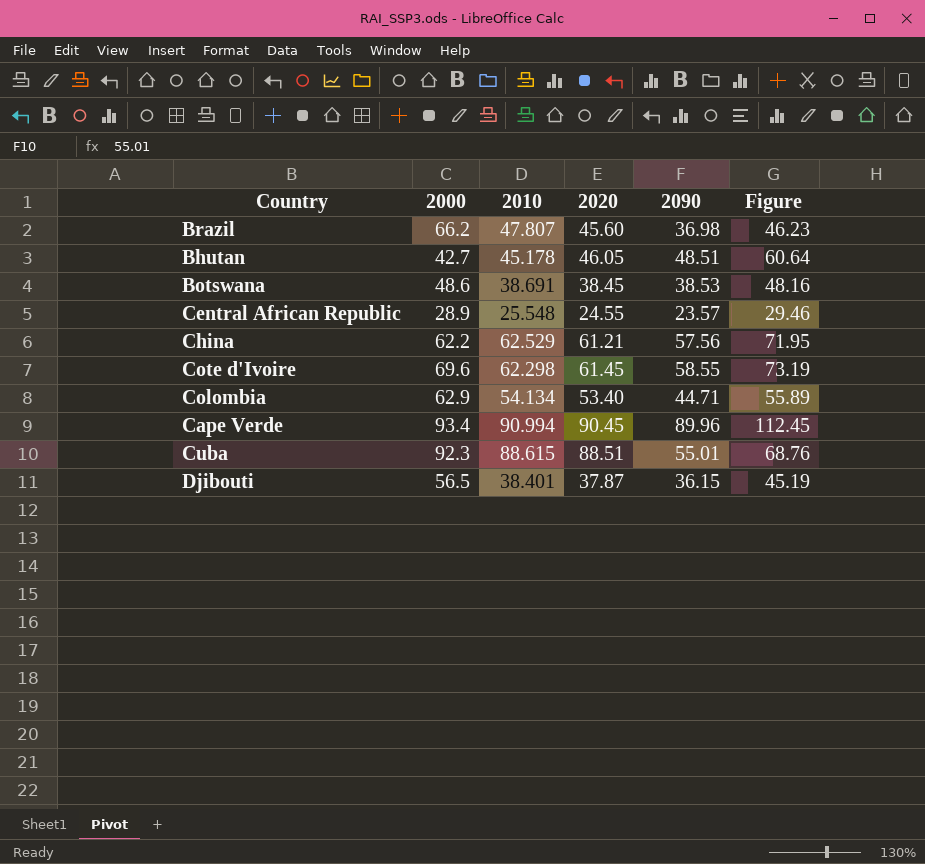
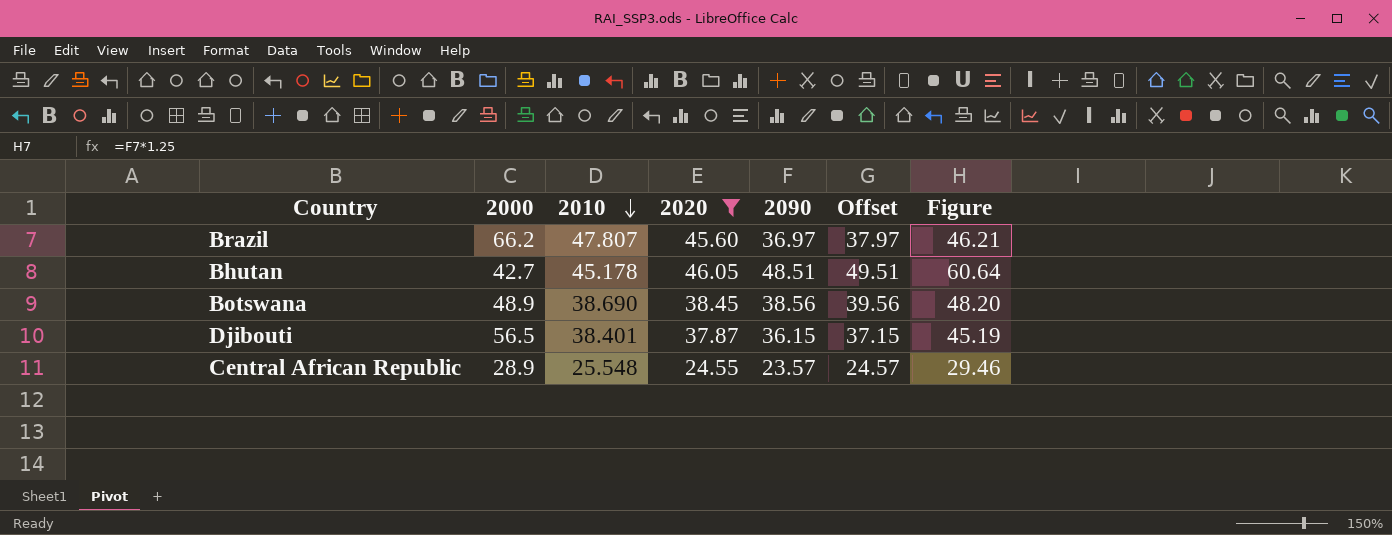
filter: none -> 2020 <= 46.05
row order: none -> 2010 descending
column Offset | formula: none -> [2090] + 1
Brazil | 2090: 36.98 -> 36.97
Brazil | Figure: 46.23 -> 46.21
Botswana | 2000: 48.6 -> 48.9
Botswana | 2010: 38.691 -> 38.690
Botswana | 2090: 38.53 -> 38.56
Botswana | Figure: 48.16 -> 48.20

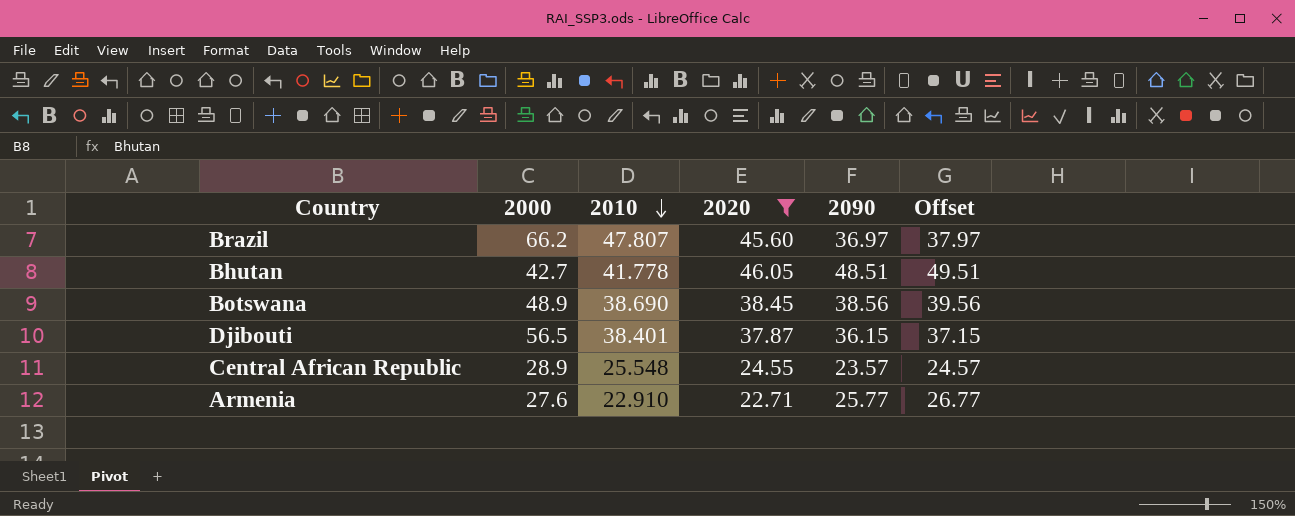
column Figure | formula: [2090] * 1.25 -> none
Bhutan | 2010: 45.178 -> 41.778
row Armenia: none -> 27.6 | 22.910 | 22.71 | 25.77 | 26.77

